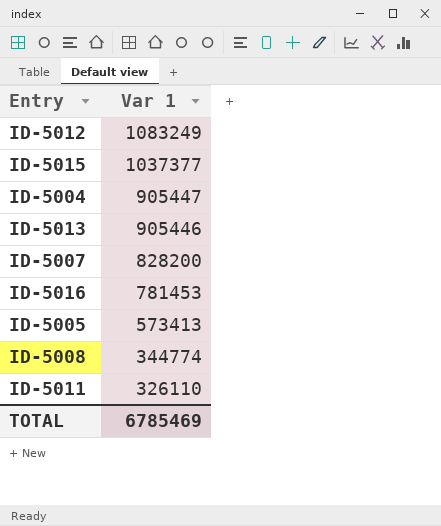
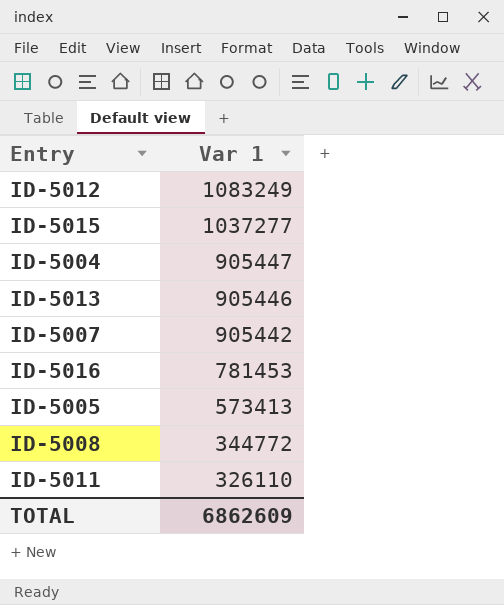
ID-5015 | Var 1: 1037377 -> 1037277
ID-5007 | Var 1: 828200 -> 905442
ID-5008 | Var 1: 344774 -> 344772
TOTAL | Var 1: 6785469 -> 6862609

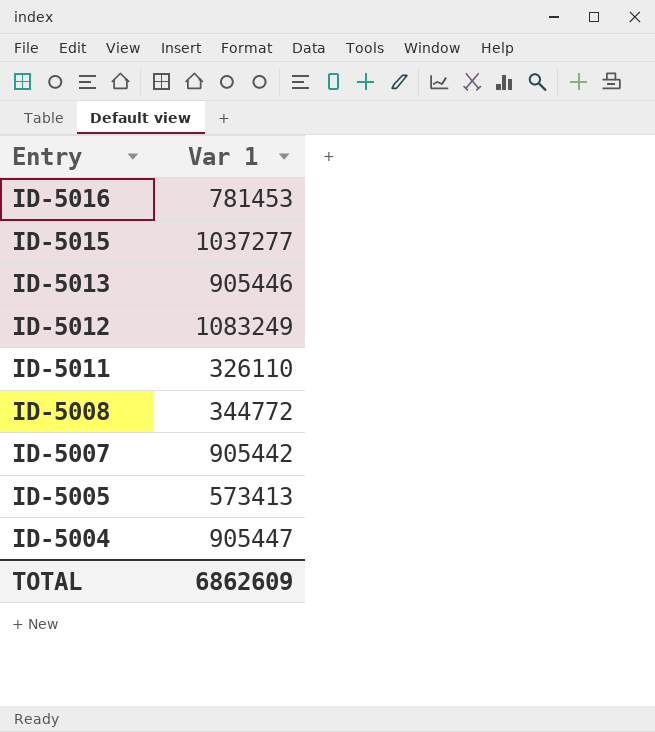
row order: Var 1 descending -> Entry descending

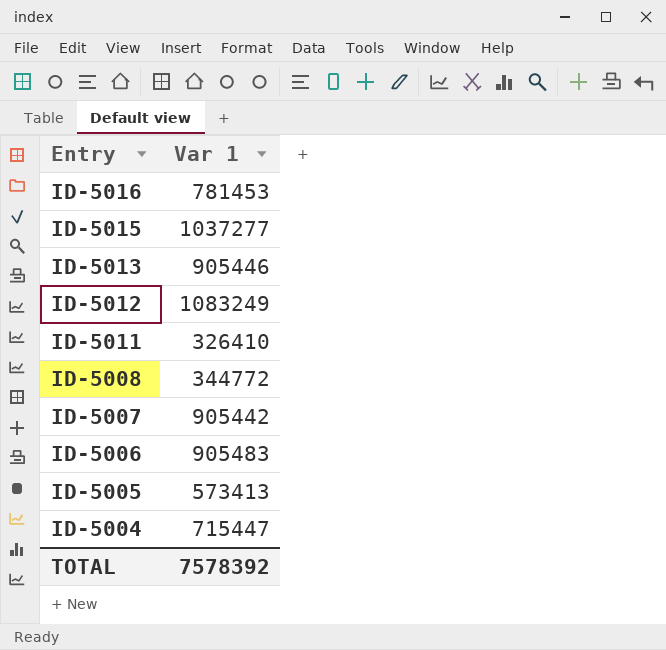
ID-5011 | Var 1: 326110 -> 326410
row ID-5006: none -> 905483
ID-5004 | Var 1: 905447 -> 715447
TOTAL | Var 1: 6862609 -> 7578392

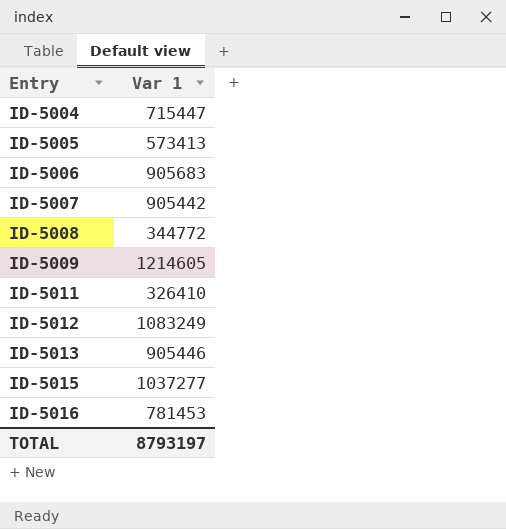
row order: Entry descending -> Entry ascending
ID-5006 | Var 1: 905483 -> 905683
row ID-5009: none -> 1214605
TOTAL | Var 1: 7578392 -> 8793197

